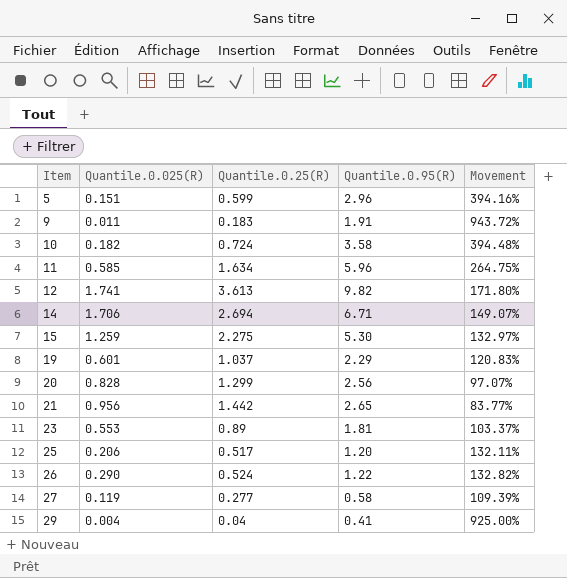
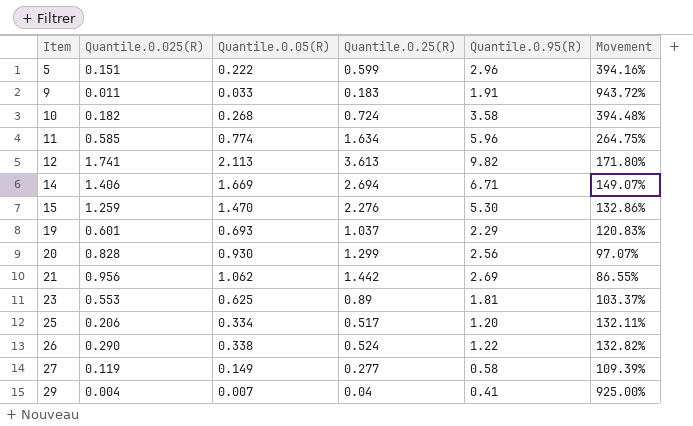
column Quantile.0.05(R) | position: none -> 3
14 | Quantile.0.025(R): 1.706 -> 1.406
15 | Quantile.0.25(R): 2.275 -> 2.276
15 | Movement: 132.97% -> 132.86%
21 | Quantile.0.95(R): 2.65 -> 2.69
21 | Movement: 83.77% -> 86.55%

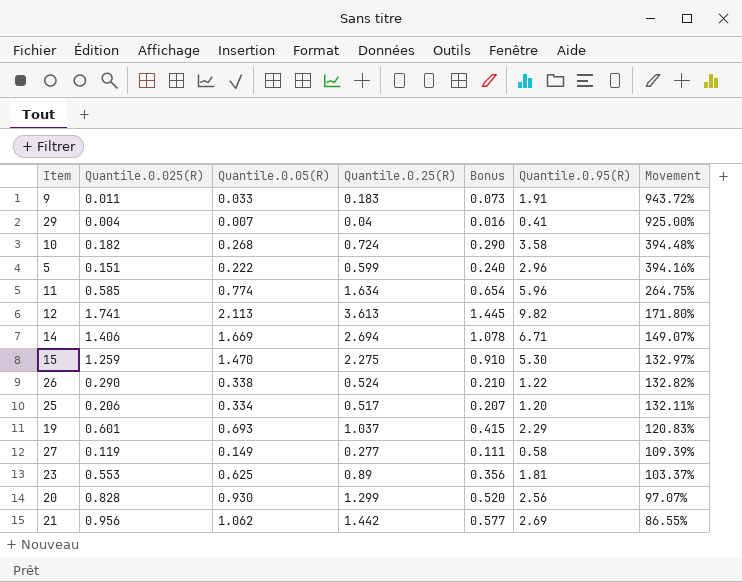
row order: Item ascending -> Movement descending
column Bonus | formula: none -> [Quantile.0.25(R)] * 0.4
15 | Quantile.0.25(R): 2.276 -> 2.275
15 | Movement: 132.86% -> 132.97%

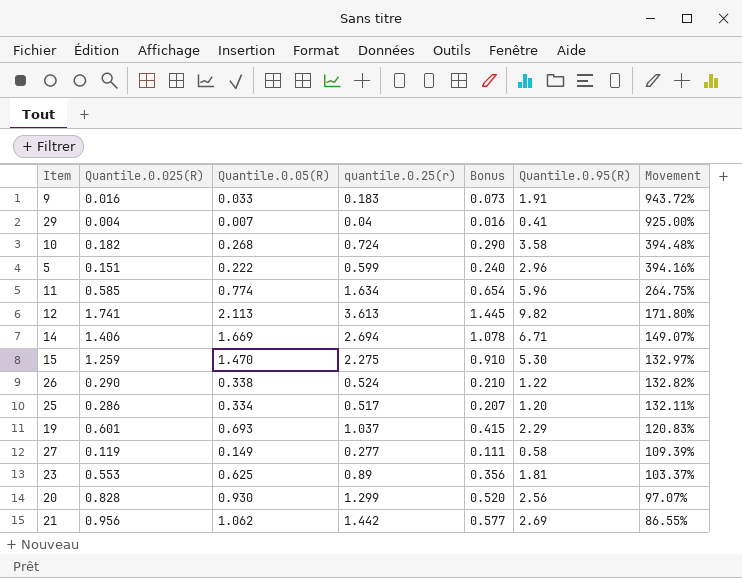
column name: Quantile.0.25(R) -> quantile.0.25(r)
9 | Quantile.0.025(R): 0.011 -> 0.016
25 | Quantile.0.025(R): 0.206 -> 0.286

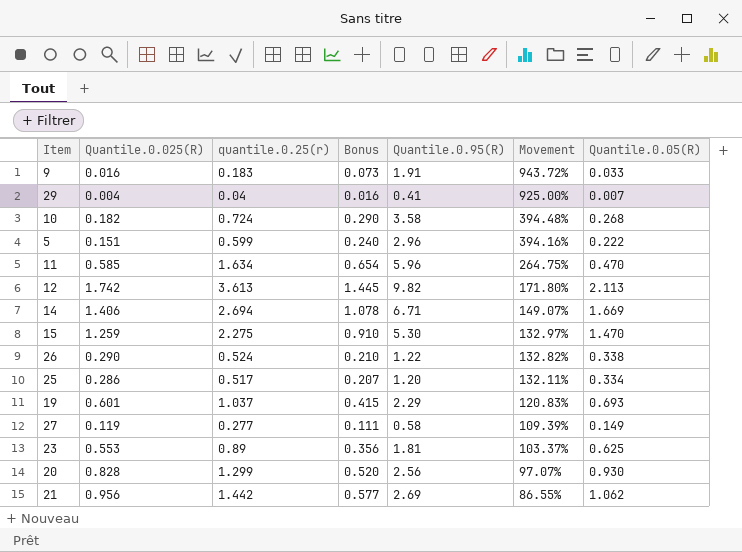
column Quantile.0.05(R) | position: 3 -> 7
11 | Quantile.0.05(R): 0.774 -> 0.470
12 | Quantile.0.025(R): 1.741 -> 1.742

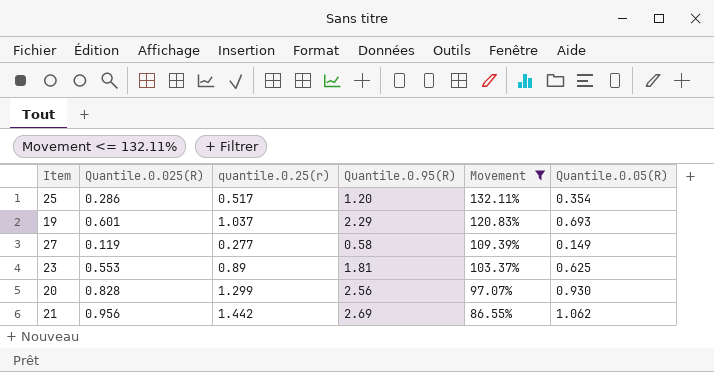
filter: none -> Movement <= 132.11%
column Bonus | formula: [quantile.0.25(r)] * 0.4 -> none
25 | Quantile.0.05(R): 0.334 -> 0.354

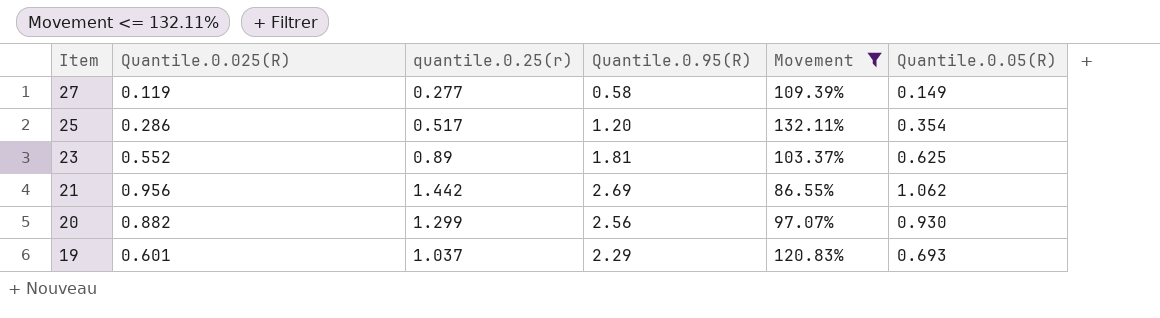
row order: Movement descending -> Item descending
23 | Quantile.0.025(R): 0.553 -> 0.552
20 | Quantile.0.025(R): 0.828 -> 0.882

